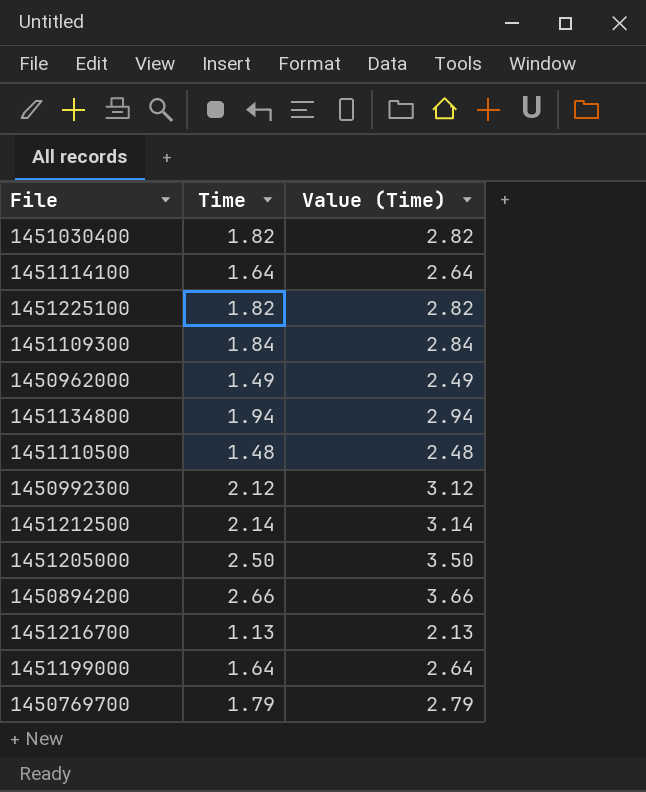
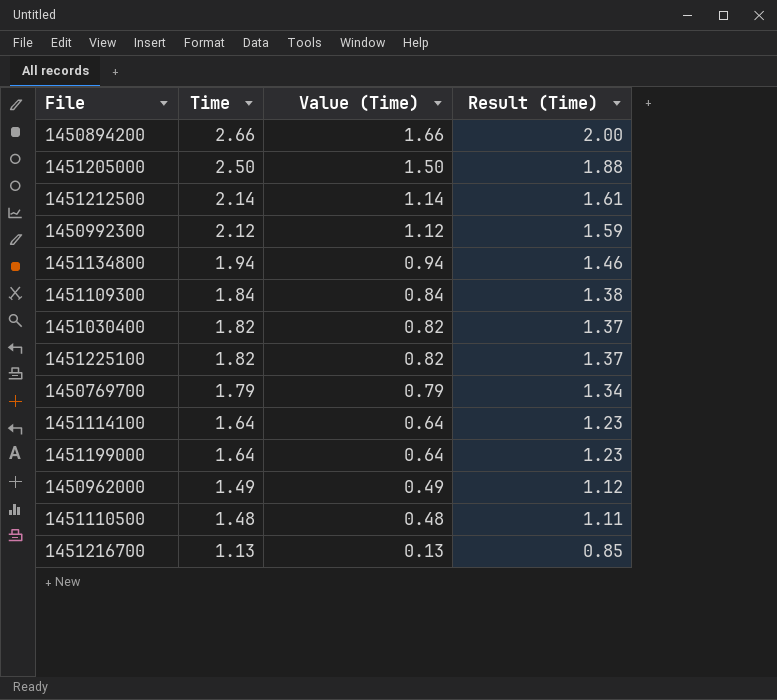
row order: none -> Time descending
column Value (Time) | formula: [Time] + 1 -> [Time] - 1
column Result (Time) | formula: none -> [Time] * 0.75

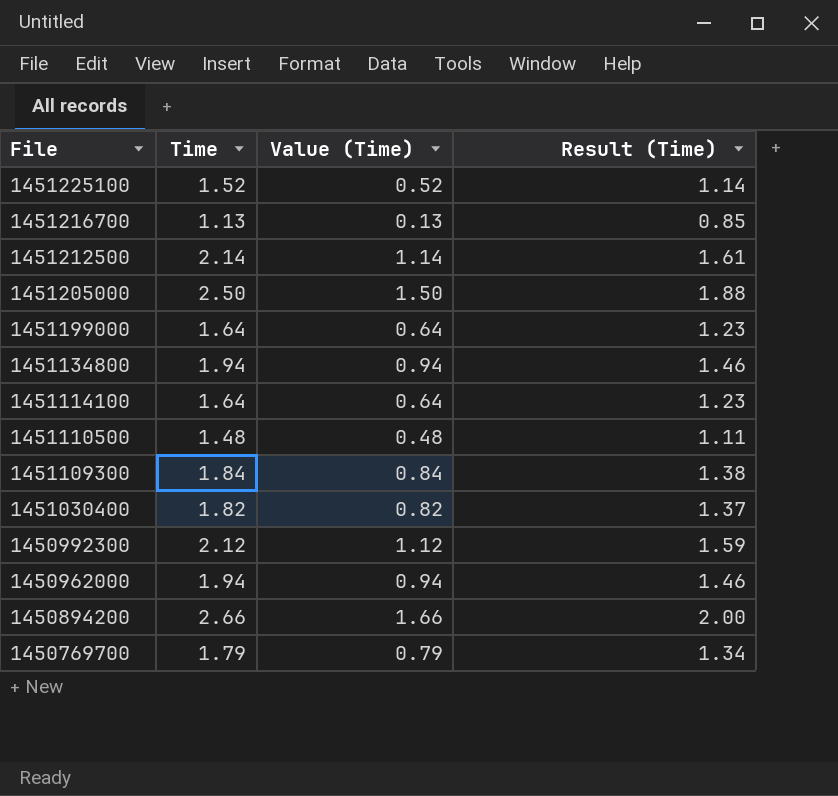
row order: Time descending -> File descending
1451225100 | Time: 1.82 -> 1.52
1451225100 | Value (Time): 0.82 -> 0.52
1451225100 | Result (Time): 1.37 -> 1.14
1450962000 | Time: 1.49 -> 1.94
1450962000 | Value (Time): 0.49 -> 0.94
1450962000 | Result (Time): 1.12 -> 1.46

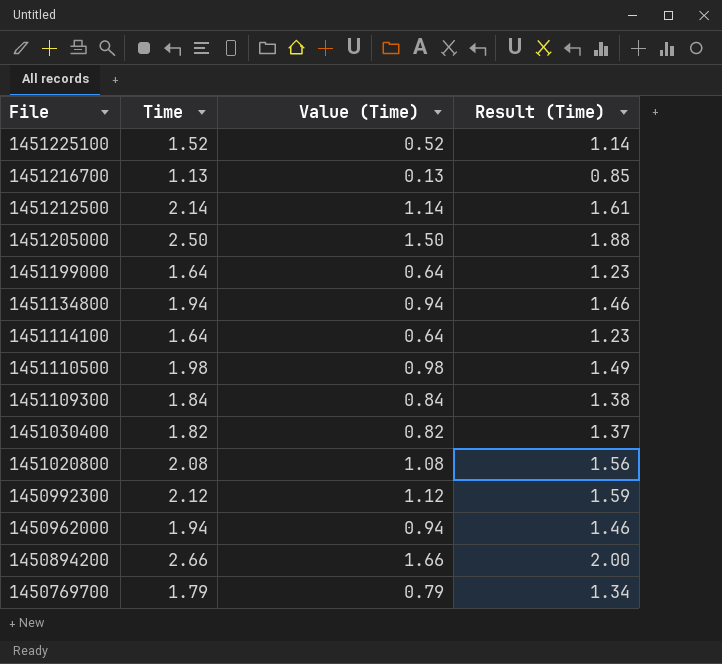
1451110500 | Time: 1.48 -> 1.98
1451110500 | Value (Time): 0.48 -> 0.98
1451110500 | Result (Time): 1.11 -> 1.49
row 1451020800: none -> 2.08 | 1.08 | 1.56

